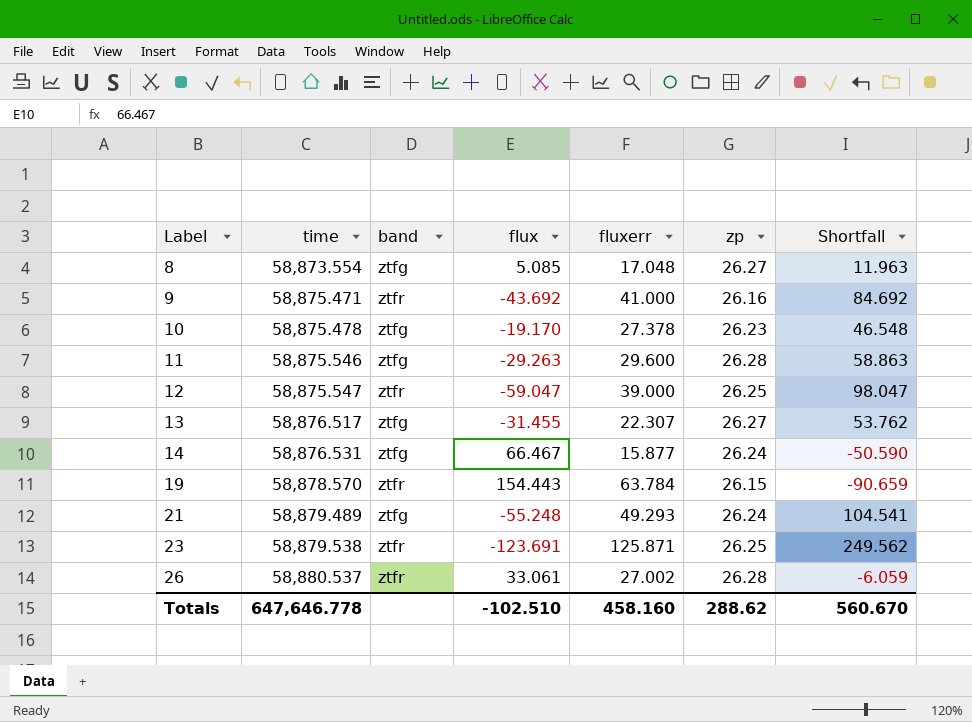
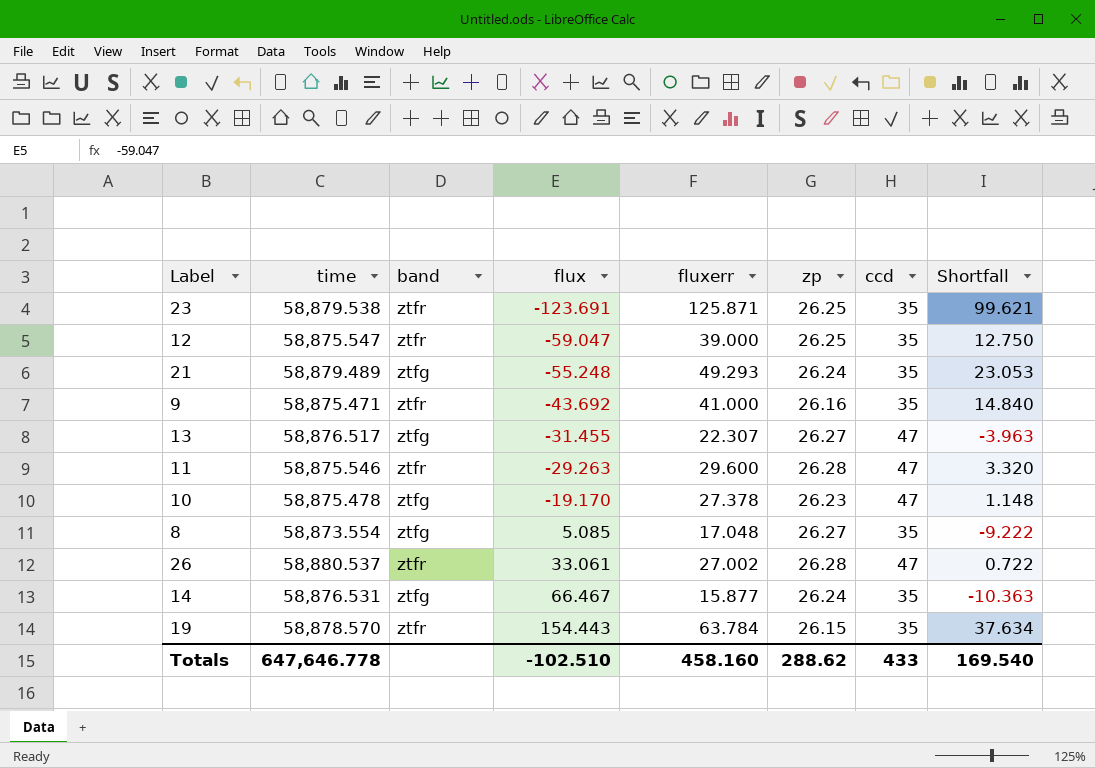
row order: Label ascending -> flux ascending
column ccd | position: none -> 7
column Shortfall | formula: [fluxerr] - [flux] -> [fluxerr] - [zp]
11 | band: ztfg -> ztfr
Totals | Shortfall: 560.670 -> 169.540

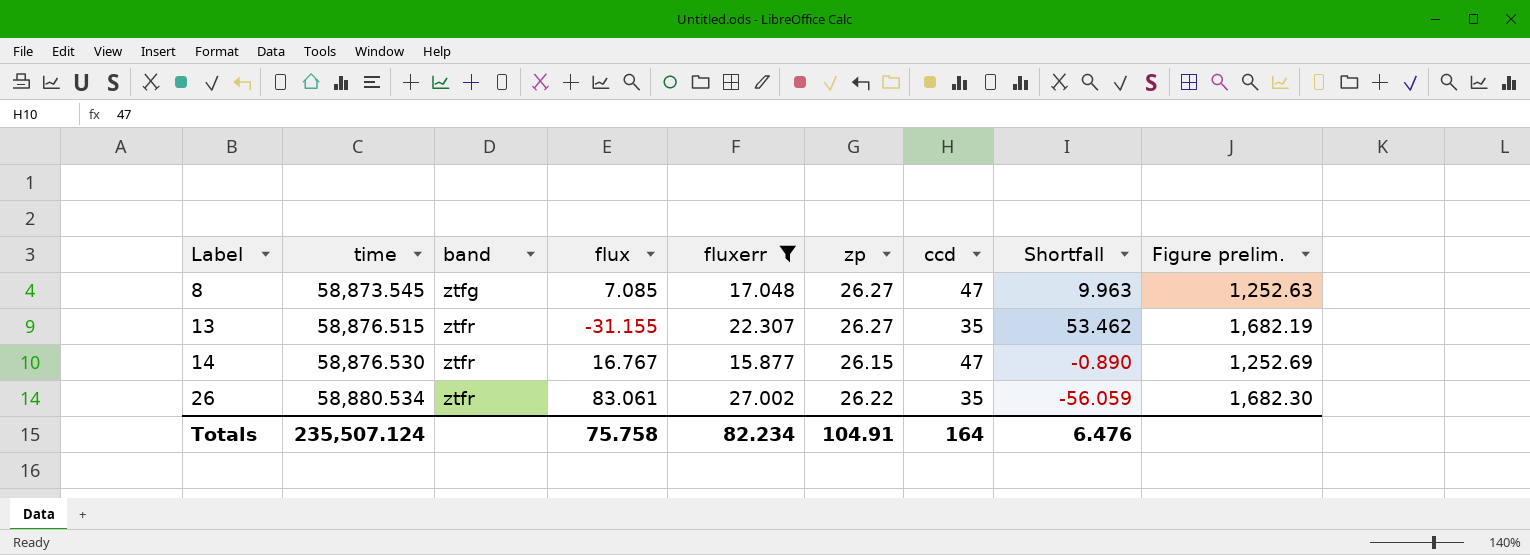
filter: none -> fluxerr <= 27.002
row order: flux ascending -> Label ascending
column Shortfall | formula: [fluxerr] - [zp] -> [fluxerr] - [flux]
column Figure prelim. | formula: none -> [time] / [ccd]
8 | time: 58,873.554 -> 58,873.545
8 | flux: 5.085 -> 7.085
8 | ccd: 35 -> 47
13 | time: 58,876.517 -> 58,876.515
13 | band: ztfg -> ztfr
13 | flux: -31.455 -> -31.155
13 | ccd: 47 -> 35
14 | time: 58,876.531 -> 58,876.530
14 | band: ztfg -> ztfr
14 | flux: 66.467 -> 16.767
14 | zp: 26.24 -> 26.15
14 | ccd: 35 -> 47
26 | time: 58,880.537 -> 58,880.534
26 | flux: 33.061 -> 83.061
26 | zp: 26.28 -> 26.22
26 | ccd: 47 -> 35
Totals | time: 647,646.778 -> 235,507.124
Totals | flux: -102.510 -> 75.758
Totals | fluxerr: 458.160 -> 82.234
Totals | zp: 288.62 -> 104.91
Totals | ccd: 433 -> 164
Totals | Shortfall: 169.540 -> 6.476

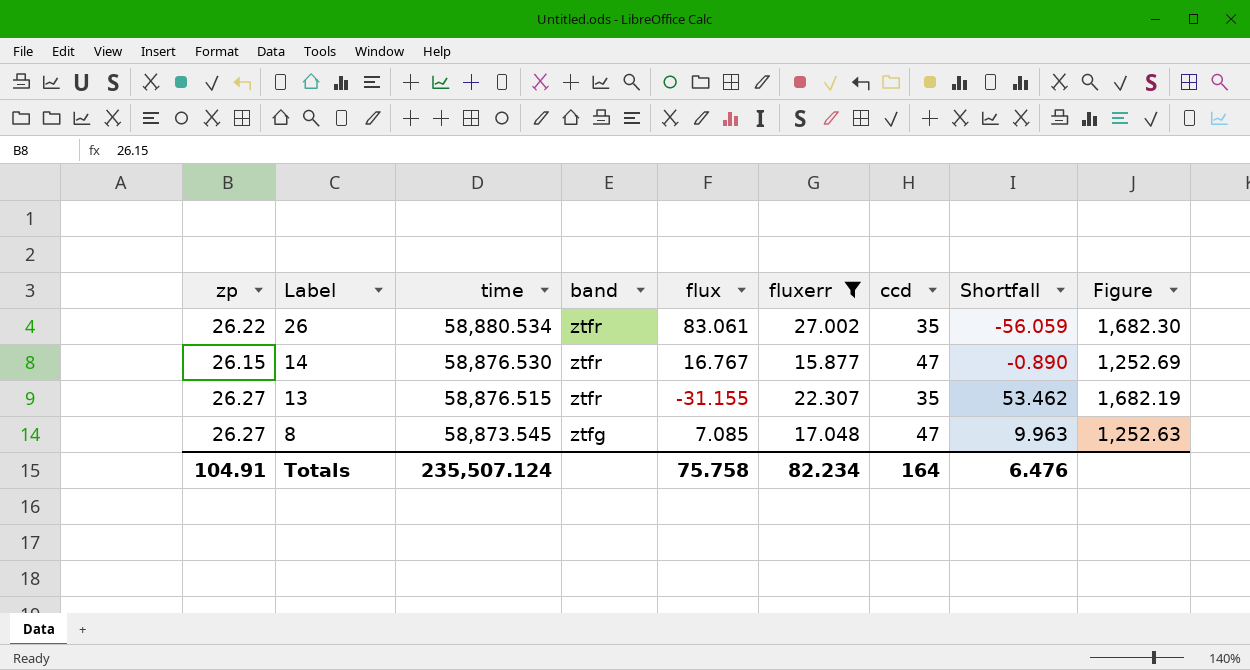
row order: Label ascending -> Label descending
column zp | position: 6 -> 1
column name: Figure prelim. -> Figure

